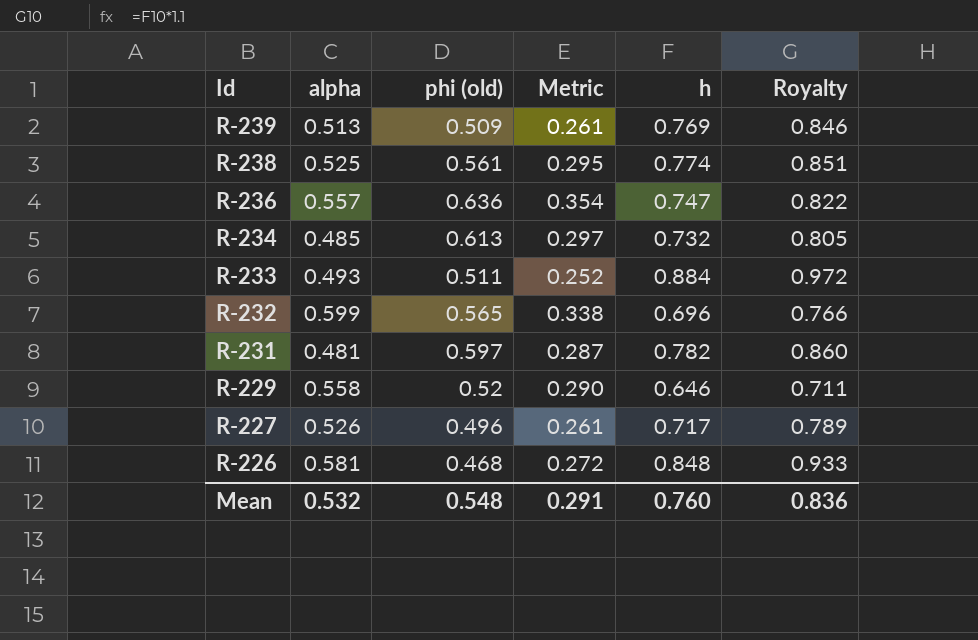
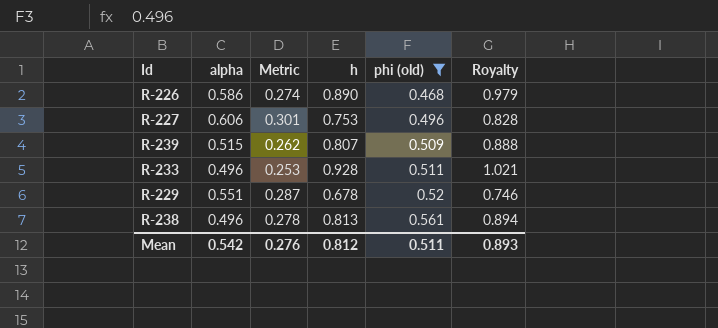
filter: none -> phi (old) <= 0.561
row order: Id descending -> phi (old) ascending
column phi (old) | position: 3 -> 5
R-226 | alpha: 0.581 -> 0.586
R-226 | Metric: 0.272 -> 0.274
R-226 | h: 0.848 -> 0.890
R-226 | Royalty: 0.933 -> 0.979
R-227 | alpha: 0.526 -> 0.606
R-227 | Metric: 0.261 -> 0.301
R-227 | h: 0.717 -> 0.753
R-227 | Royalty: 0.789 -> 0.828
R-239 | alpha: 0.513 -> 0.515
R-239 | Metric: 0.261 -> 0.262
R-239 | h: 0.769 -> 0.807
R-239 | Royalty: 0.846 -> 0.888
R-233 | alpha: 0.493 -> 0.496
R-233 | Metric: 0.252 -> 0.253
R-233 | h: 0.884 -> 0.928
R-233 | Royalty: 0.972 -> 1.021
R-229 | alpha: 0.558 -> 0.551
R-229 | Metric: 0.290 -> 0.287
R-229 | h: 0.646 -> 0.678
R-229 | Royalty: 0.711 -> 0.746
R-238 | alpha: 0.525 -> 0.496
R-238 | Metric: 0.295 -> 0.278
R-238 | h: 0.774 -> 0.813
R-238 | Royalty: 0.851 -> 0.894
Mean | alpha: 0.532 -> 0.542
Mean | Metric: 0.291 -> 0.276
Mean | h: 0.760 -> 0.812
Mean | phi (old): 0.548 -> 0.511
Mean | Royalty: 0.836 -> 0.893

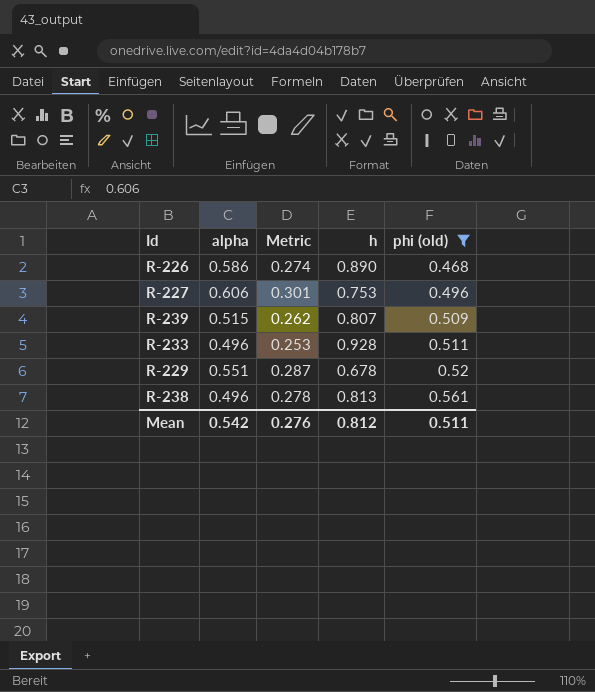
column Royalty | formula: [h] * 1.1 -> none

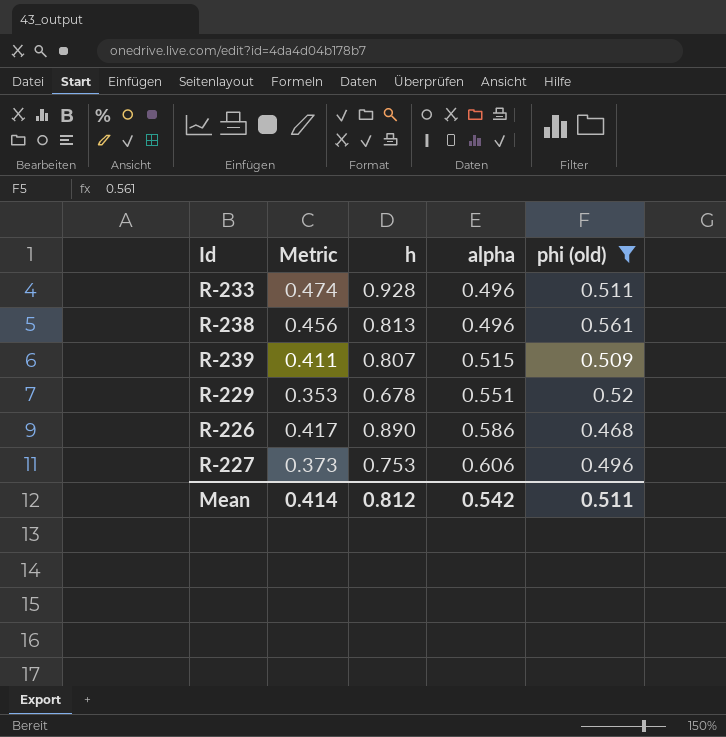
row order: phi (old) ascending -> alpha ascending
column Metric | formula: [alpha] * [phi (old)] -> [h] * [phi (old)]
column alpha | position: 2 -> 4
Mean | Metric: 0.276 -> 0.414

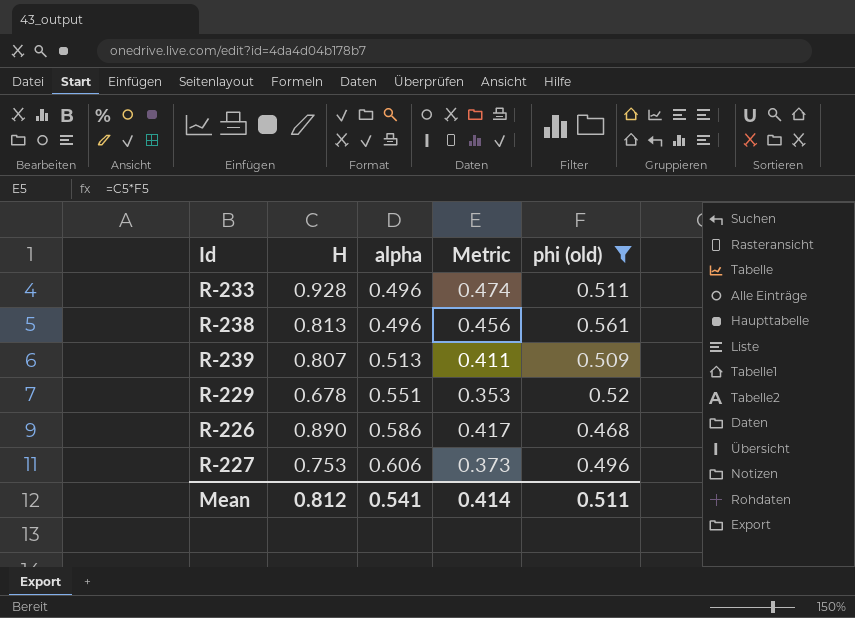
column name: h -> H
column Metric | position: 2 -> 4
R-239 | alpha: 0.515 -> 0.513
Mean | alpha: 0.542 -> 0.541

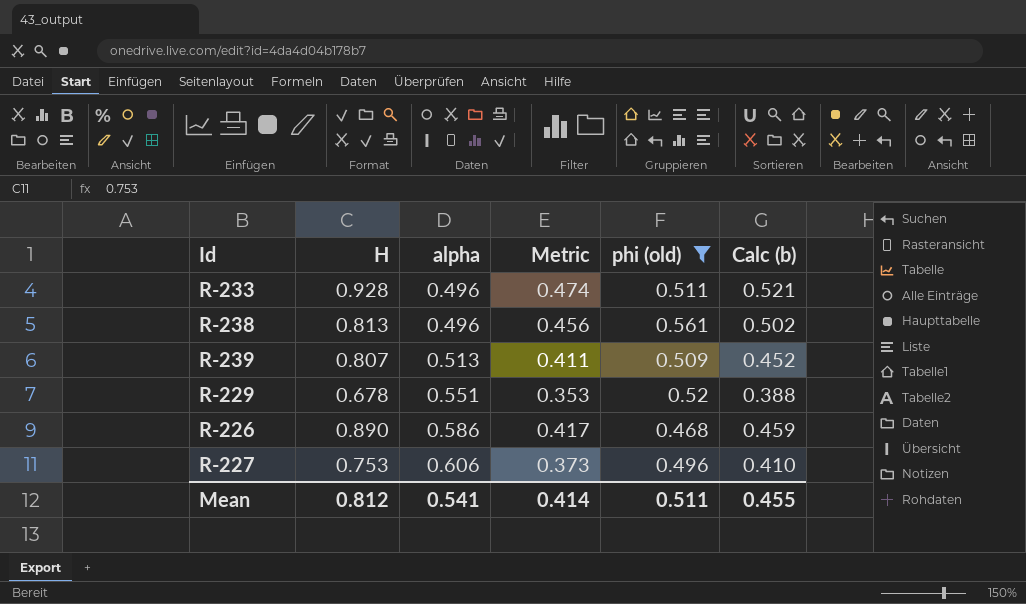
column Calc (b) | formula: none -> [Metric] * 1.1

